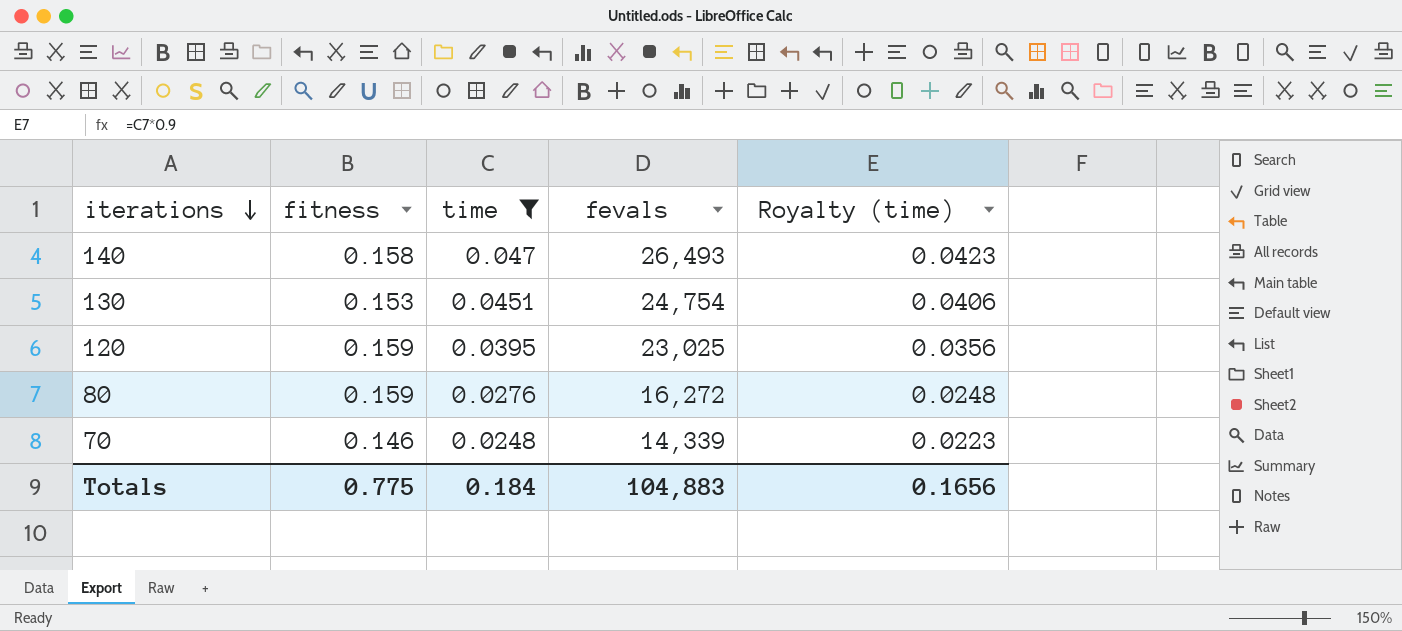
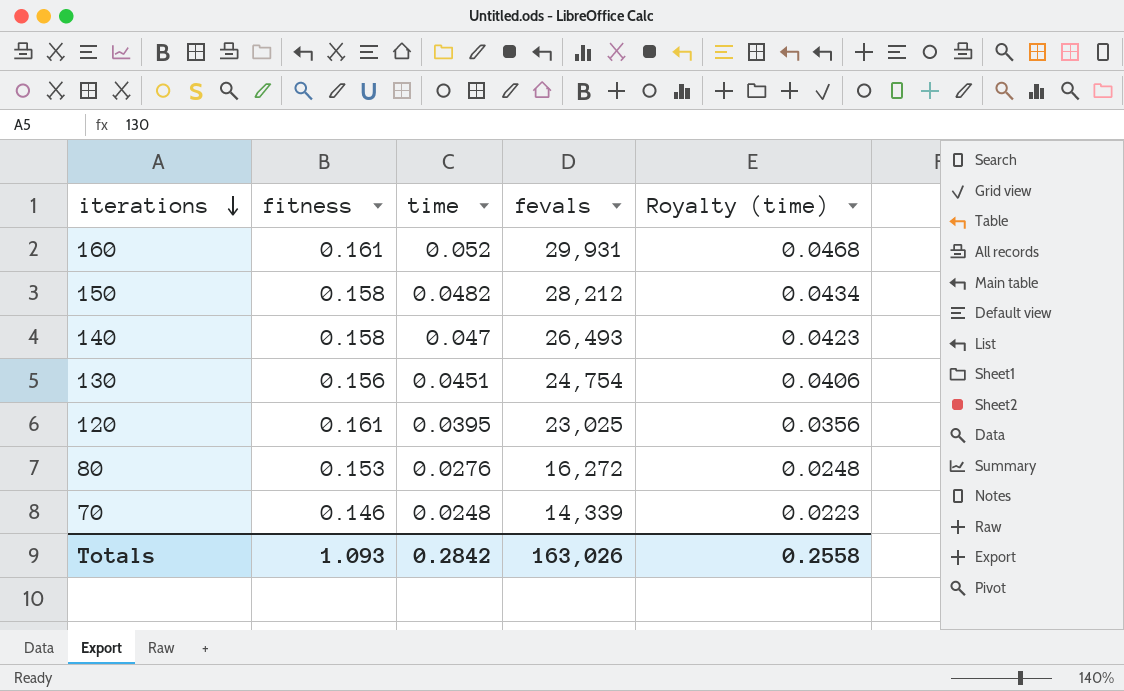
filter: time <= 0.047 -> none
130 | fitness: 0.153 -> 0.156
120 | fitness: 0.159 -> 0.161
80 | fitness: 0.159 -> 0.153
Totals | fitness: 0.775 -> 1.093
Totals | time: 0.184 -> 0.2842
Totals | fevals: 104,883 -> 163,026
Totals | Royalty (time): 0.1656 -> 0.2558

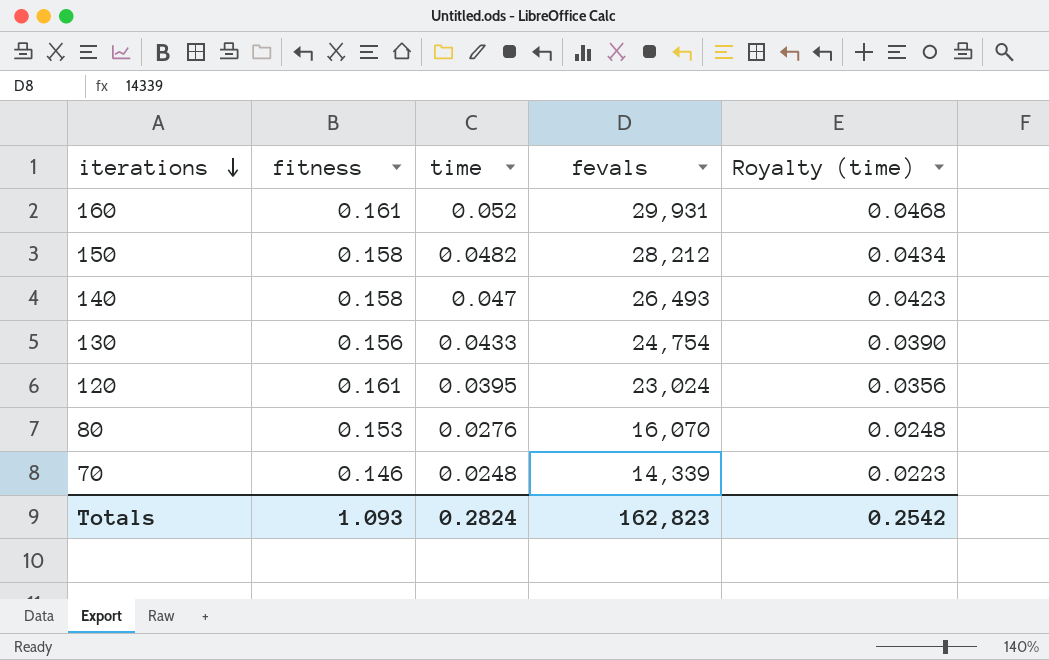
130 | time: 0.0451 -> 0.0433
130 | Royalty (time): 0.0406 -> 0.0390
120 | fevals: 23,025 -> 23,024
80 | fevals: 16,272 -> 16,070
Totals | time: 0.2842 -> 0.2824
Totals | fevals: 163,026 -> 162,823
Totals | Royalty (time): 0.2558 -> 0.2542

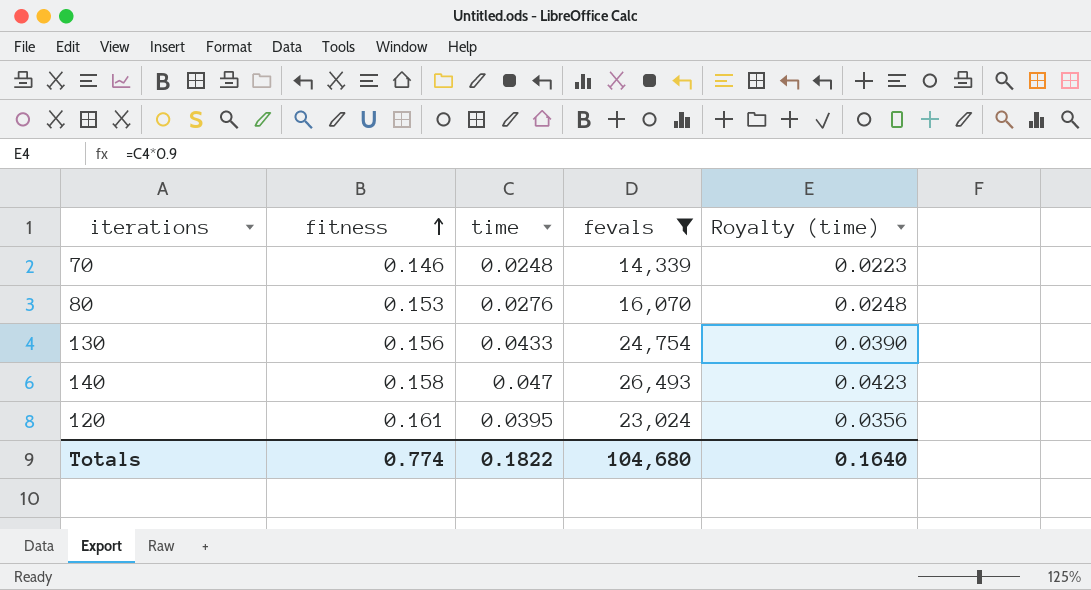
filter: none -> fevals <= 26,493
row order: iterations descending -> fitness ascending
Totals | fitness: 1.093 -> 0.774
Totals | time: 0.2824 -> 0.1822
Totals | fevals: 162,823 -> 104,680
Totals | Royalty (time): 0.2542 -> 0.1640

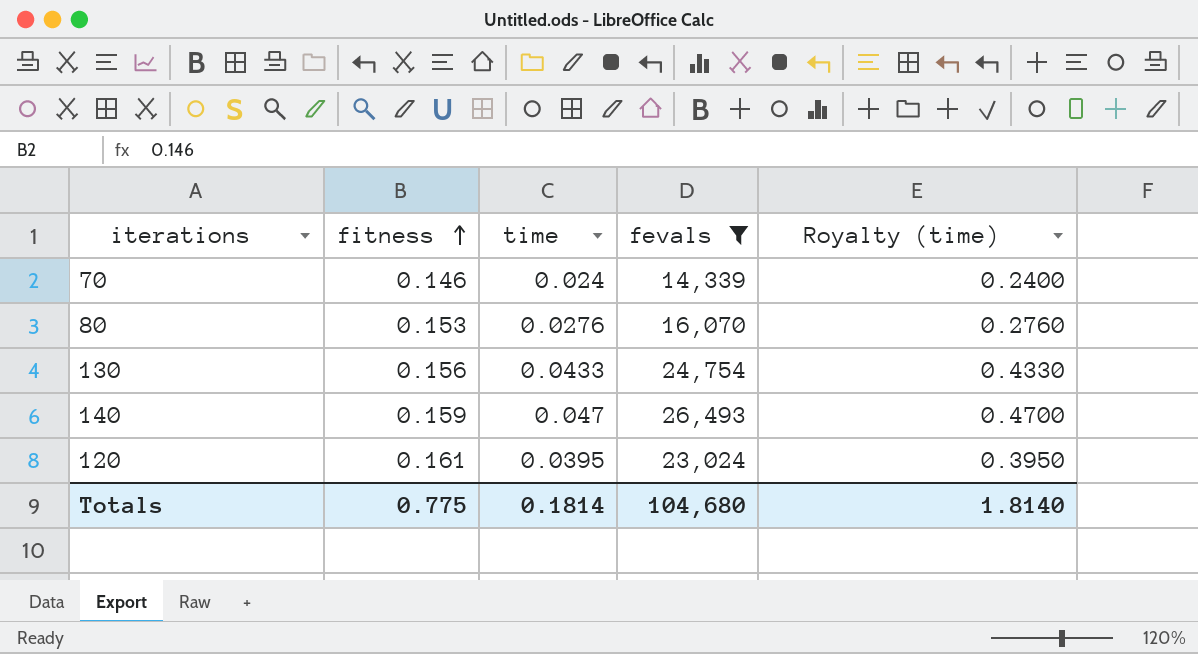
column Royalty (time) | formula: [time] * 0.9 -> [time] * 10
70 | time: 0.0248 -> 0.024
140 | fitness: 0.158 -> 0.159
Totals | fitness: 0.774 -> 0.775
Totals | time: 0.1822 -> 0.1814
Totals | Royalty (time): 0.1640 -> 1.8140

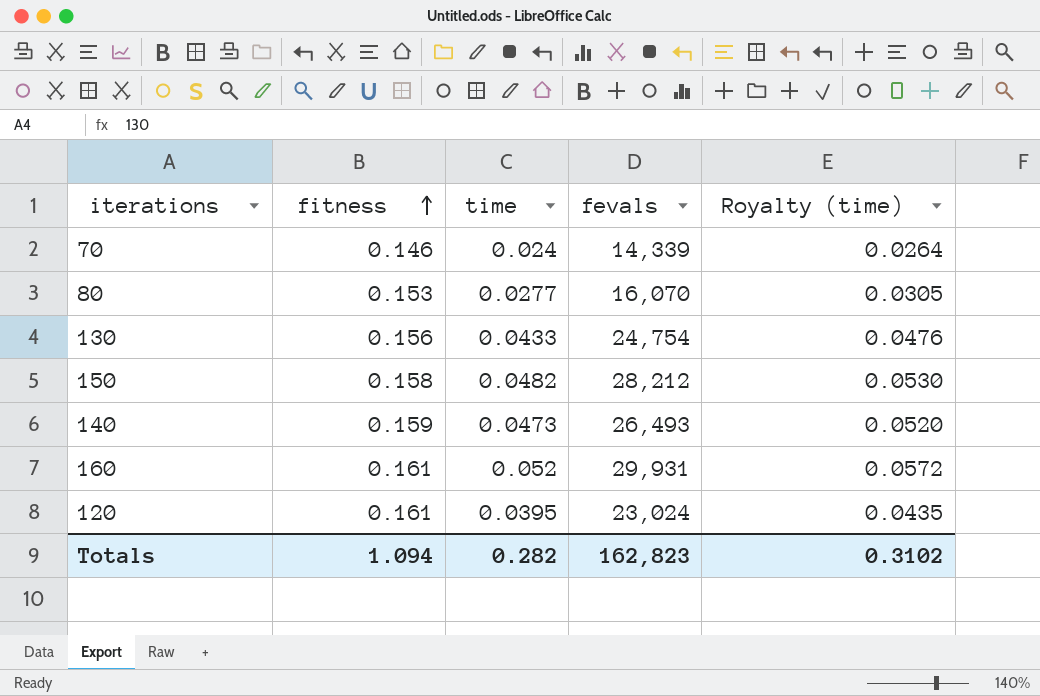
filter: fevals <= 26,493 -> none
column Royalty (time) | formula: [time] * 10 -> [time] * 1.1
80 | time: 0.0276 -> 0.0277
140 | time: 0.047 -> 0.0473
Totals | fitness: 0.775 -> 1.094
Totals | time: 0.1814 -> 0.282
Totals | fevals: 104,680 -> 162,823
Totals | Royalty (time): 1.8140 -> 0.3102

